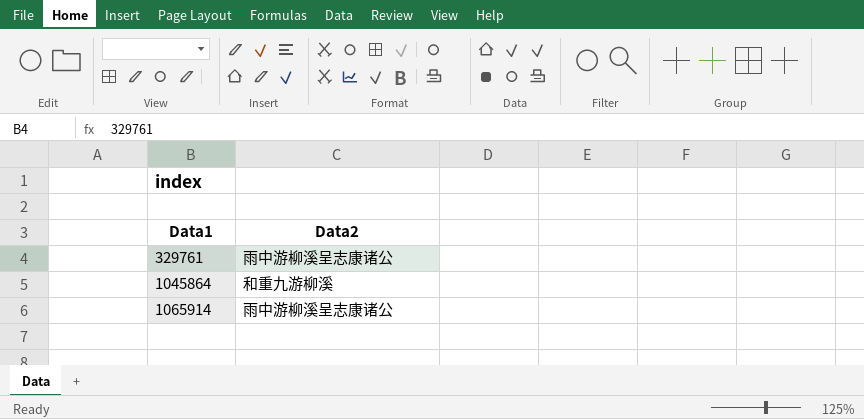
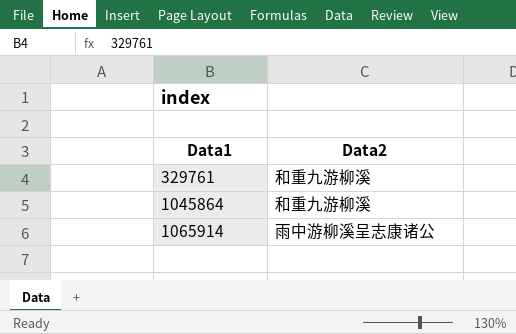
329761 | Data2: 雨中游柳溪呈志康诸公 -> 和重九游柳溪

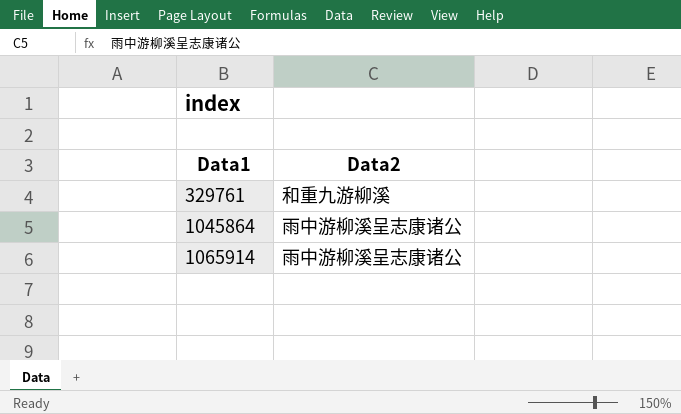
1045864 | Data2: 和重九游柳溪 -> 雨中游柳溪呈志康诸公

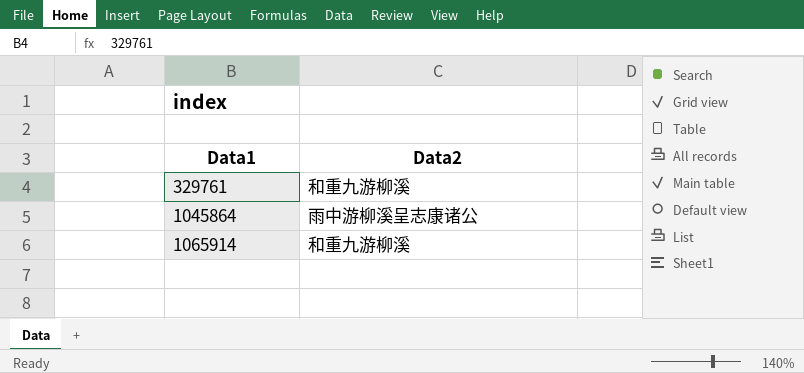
1065914 | Data2: 雨中游柳溪呈志康诸公 -> 和重九游柳溪

